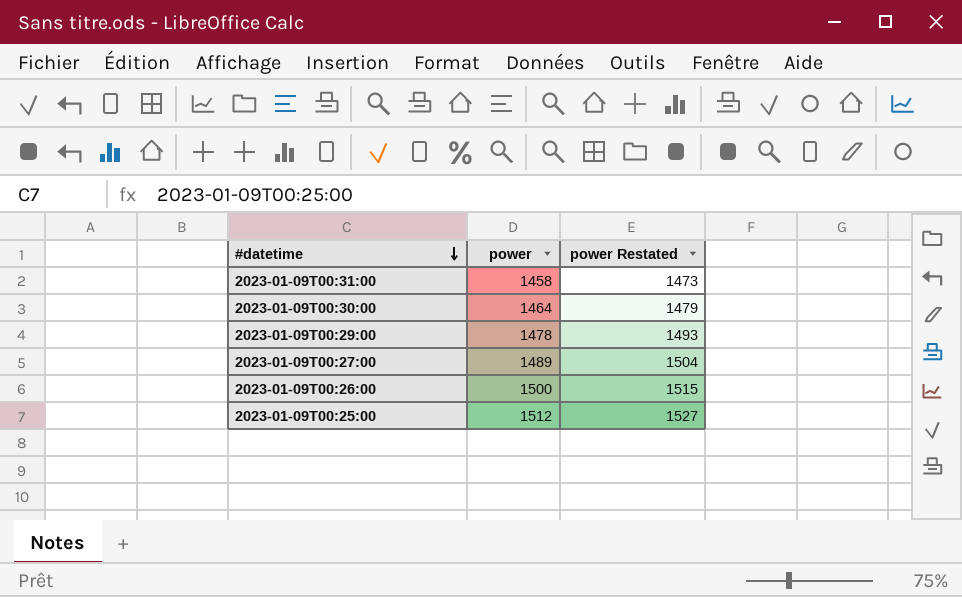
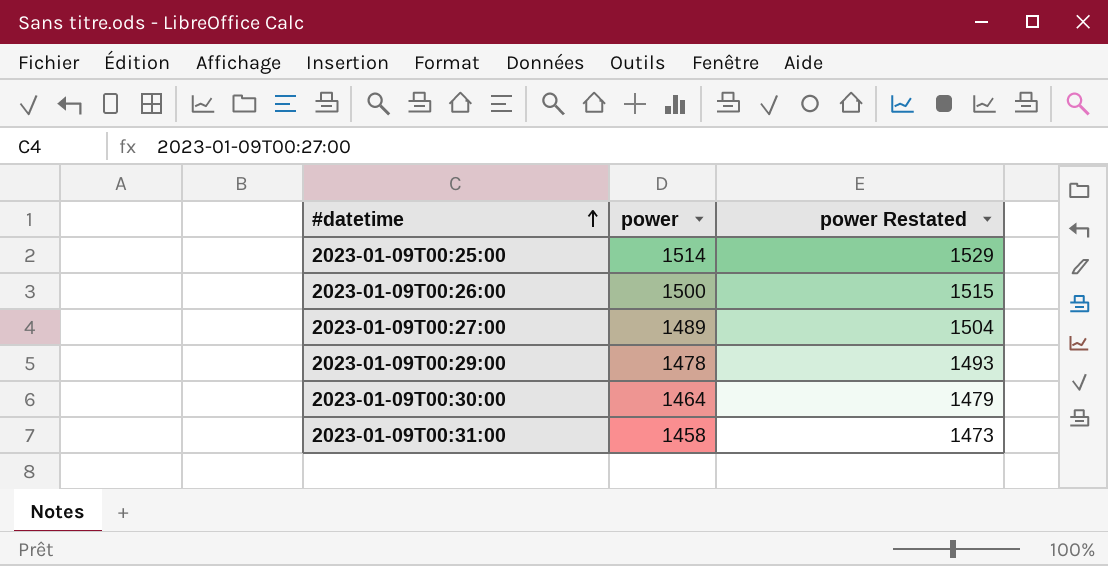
row order: #datetime descending -> #datetime ascending
2023-01-09T00:25:00 | power: 1512 -> 1514
2023-01-09T00:25:00 | power Restated: 1527 -> 1529

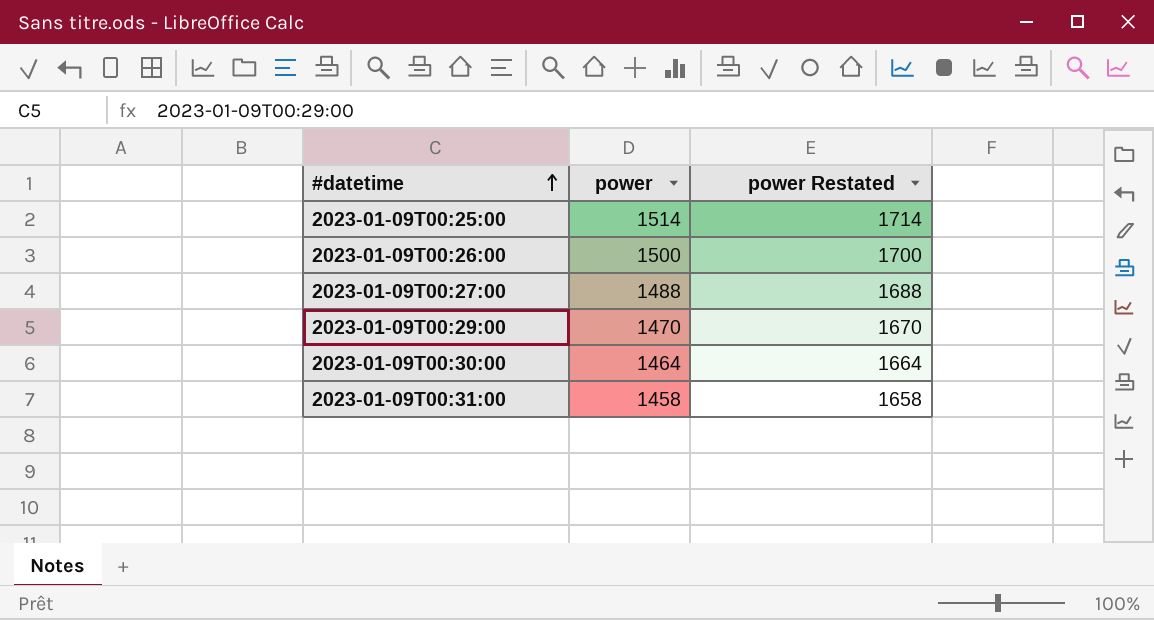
column power Restated | formula: [power] + 15 -> [power] + 200
2023-01-09T00:27:00 | power: 1489 -> 1488
2023-01-09T00:29:00 | power: 1478 -> 1470

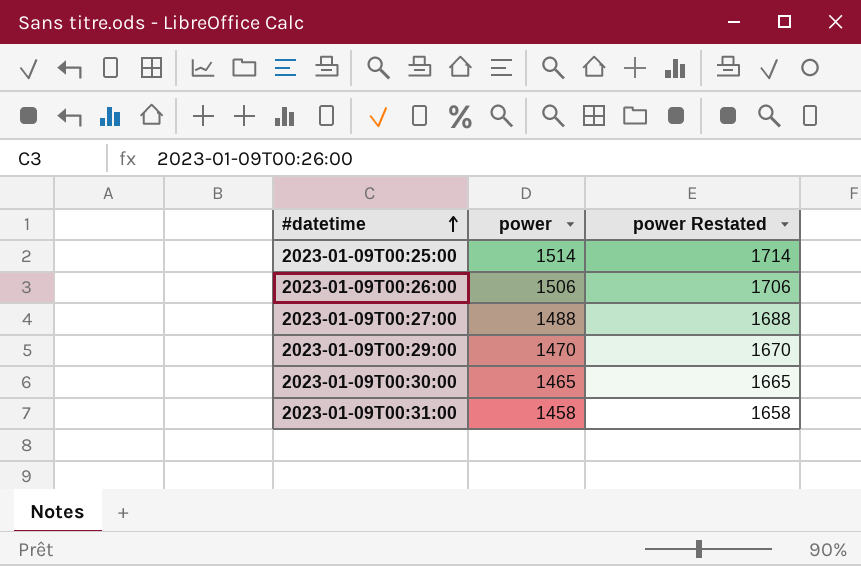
2023-01-09T00:26:00 | power: 1500 -> 1506
2023-01-09T00:26:00 | power Restated: 1700 -> 1706
2023-01-09T00:30:00 | power: 1464 -> 1465
2023-01-09T00:30:00 | power Restated: 1664 -> 1665

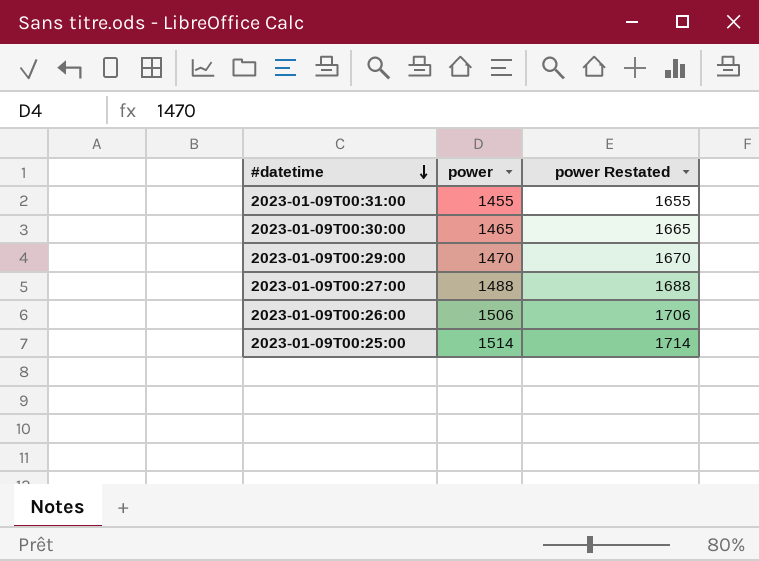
row order: #datetime ascending -> #datetime descending
2023-01-09T00:31:00 | power: 1458 -> 1455
2023-01-09T00:31:00 | power Restated: 1658 -> 1655

